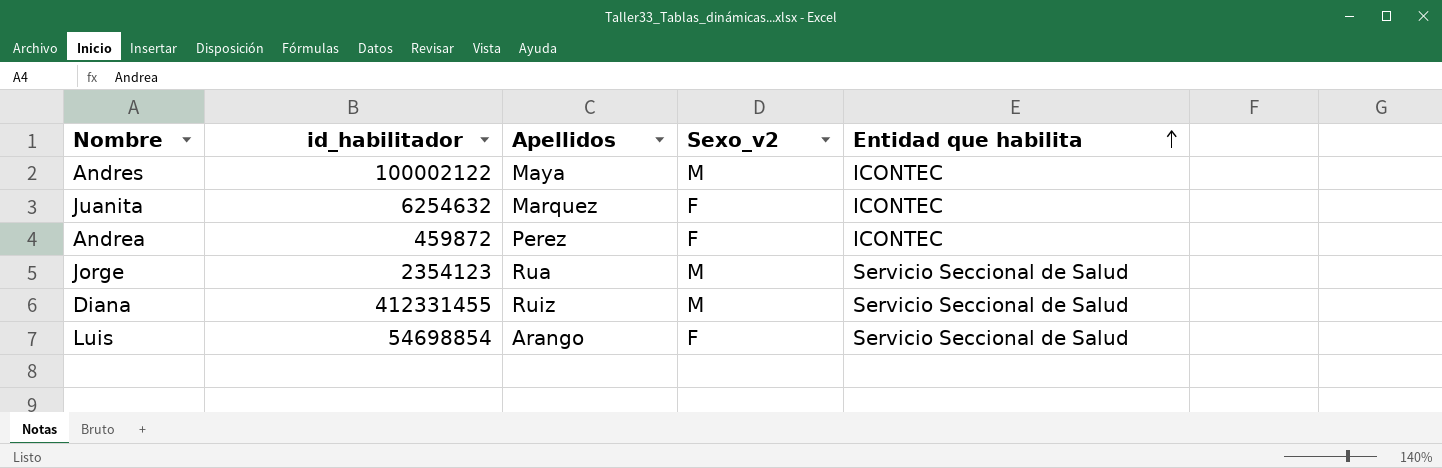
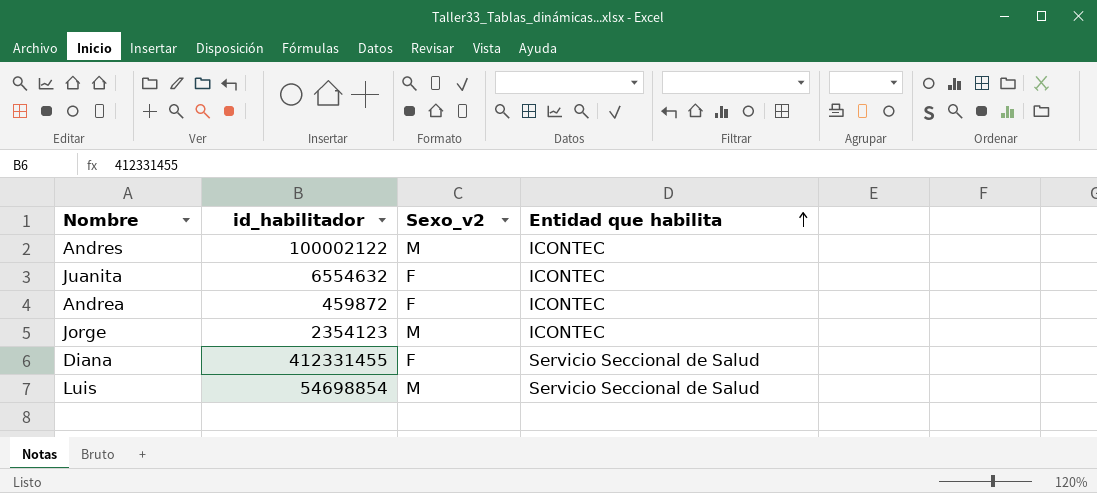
column Apellidos | position: 3 -> none
Juanita | id_habilitador: 6254632 -> 6554632
Jorge | Entidad que habilita: Servicio Seccional de Salud -> ICONTEC
Diana | Sexo_v2: M -> F
Luis | Sexo_v2: F -> M

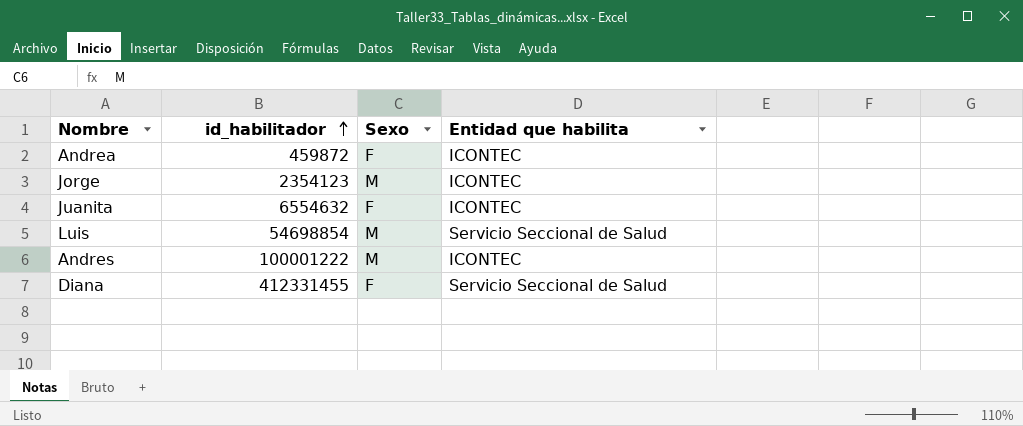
row order: Entidad que habilita ascending -> id_habilitador ascending
column name: Sexo_v2 -> Sexo
Andres | id_habilitador: 100002122 -> 100001222

